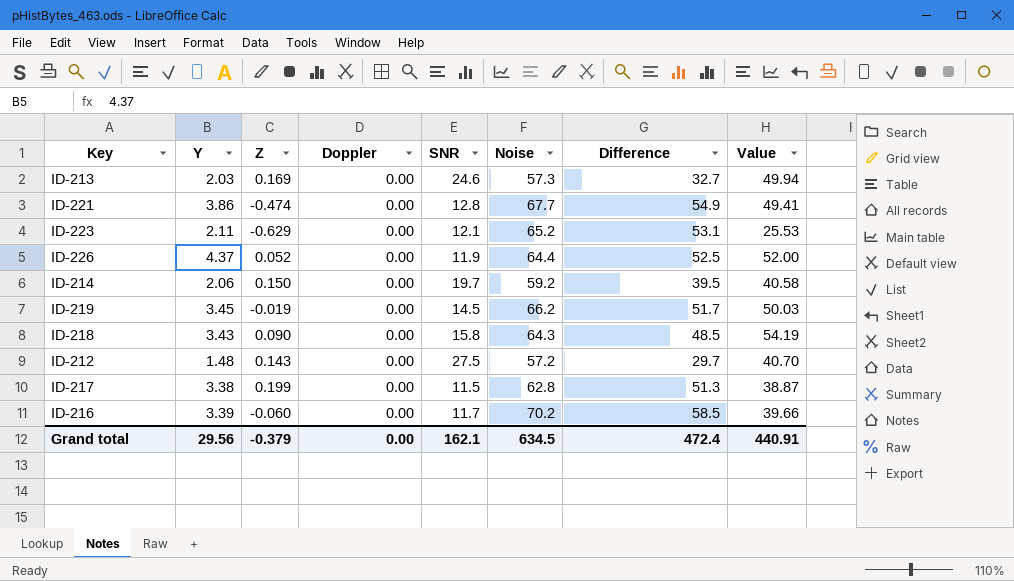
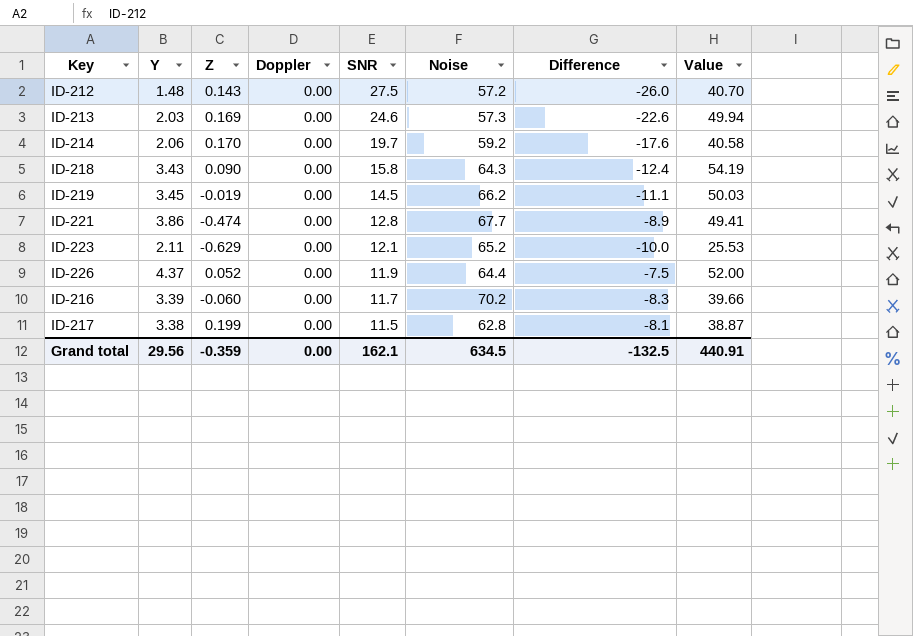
row order: none -> SNR descending
column Difference | formula: [Noise] - [SNR] -> [Y] - [SNR]
ID-214 | Z: 0.150 -> 0.170
Grand total | Z: -0.379 -> -0.359
Grand total | Difference: 472.4 -> -132.5

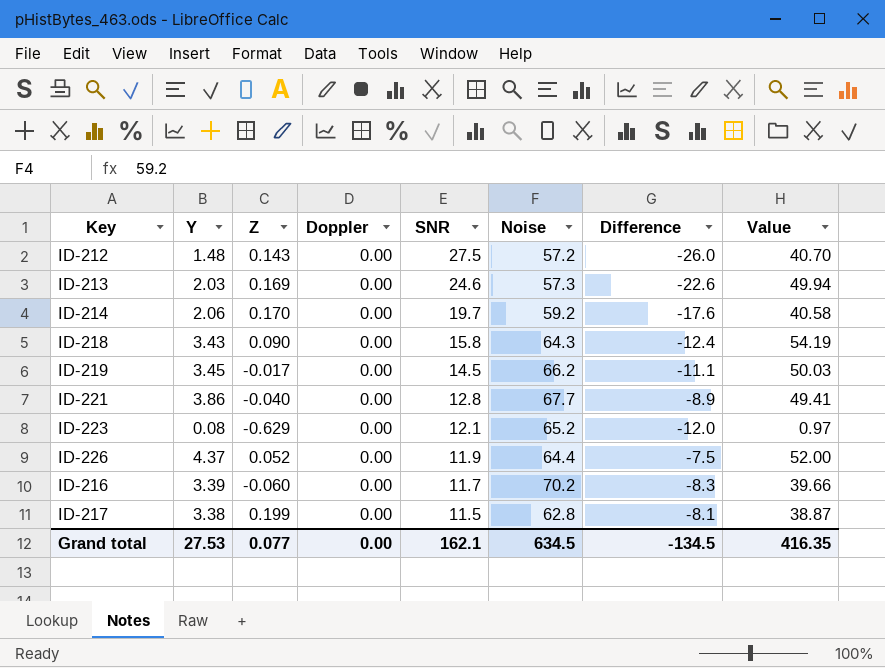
ID-219 | Z: -0.019 -> -0.017
ID-221 | Z: -0.474 -> -0.040
ID-223 | Y: 2.11 -> 0.08
ID-223 | Difference: -10.0 -> -12.0
ID-223 | Value: 25.53 -> 0.97
Grand total | Y: 29.56 -> 27.53
Grand total | Z: -0.359 -> 0.077
Grand total | Difference: -132.5 -> -134.5
Grand total | Value: 440.91 -> 416.35

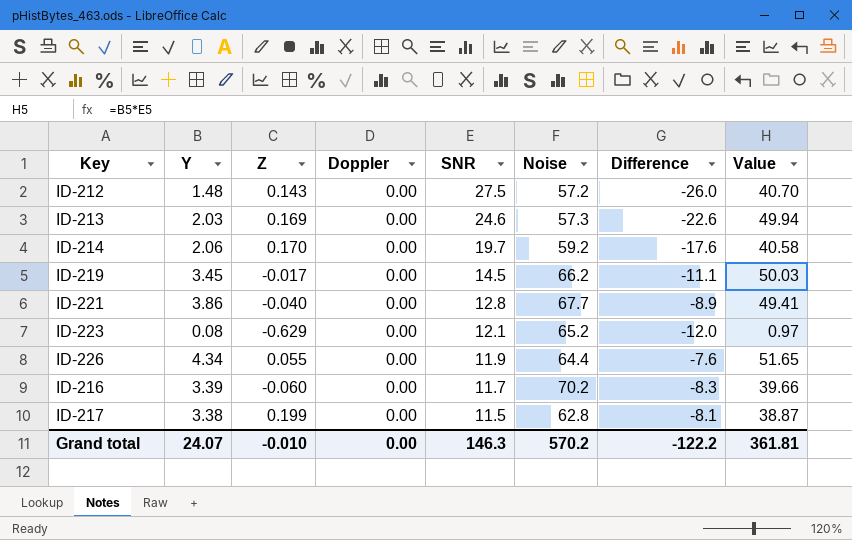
row ID-218: 3.43 | 0.090 | 0.00 | 15.8 | 64.3 | -12.4 | 54.19 -> none
ID-226 | Y: 4.37 -> 4.34
ID-226 | Z: 0.052 -> 0.055
ID-226 | Difference: -7.5 -> -7.6
ID-226 | Value: 52.00 -> 51.65
Grand total | Y: 27.53 -> 24.07
Grand total | Z: 0.077 -> -0.010
Grand total | SNR: 162.1 -> 146.3
Grand total | Noise: 634.5 -> 570.2
Grand total | Difference: -134.5 -> -122.2
Grand total | Value: 416.35 -> 361.81

